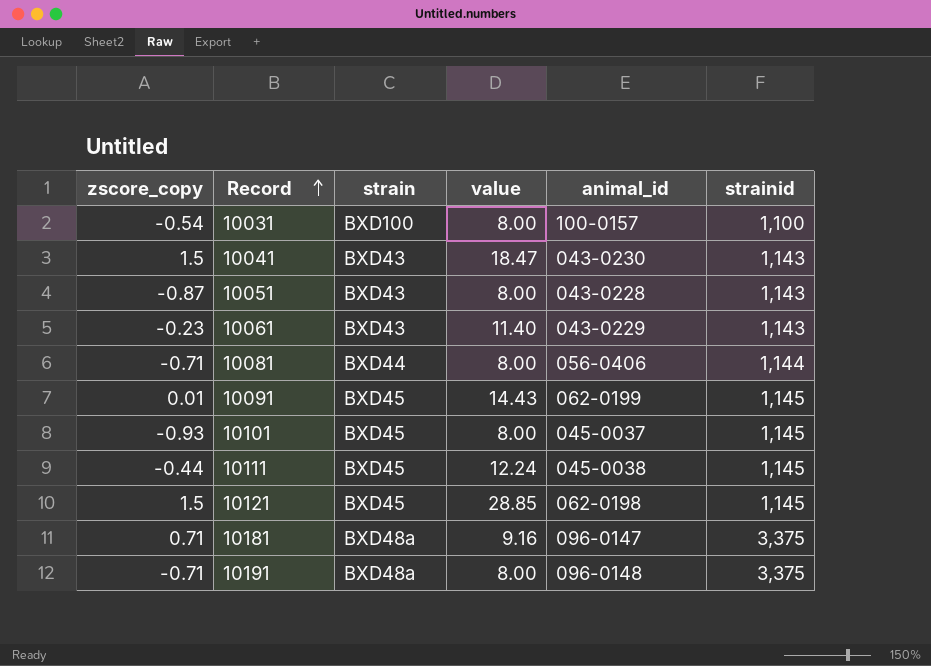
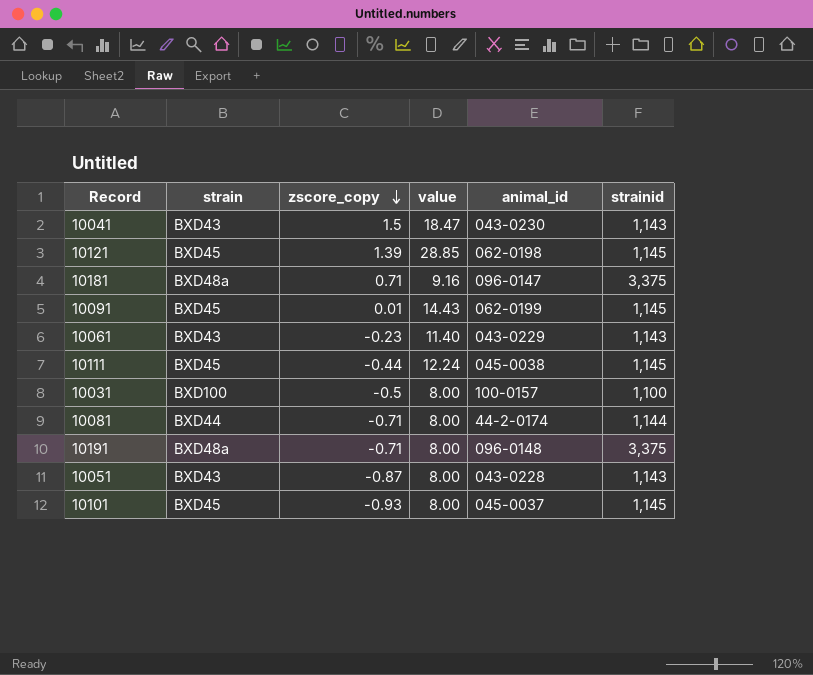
row order: Record ascending -> zscore_copy descending
column zscore_copy | position: 1 -> 3
10121 | zscore_copy: 1.5 -> 1.39
10031 | zscore_copy: -0.54 -> -0.5
10081 | animal_id: 056-0406 -> 44-2-0174

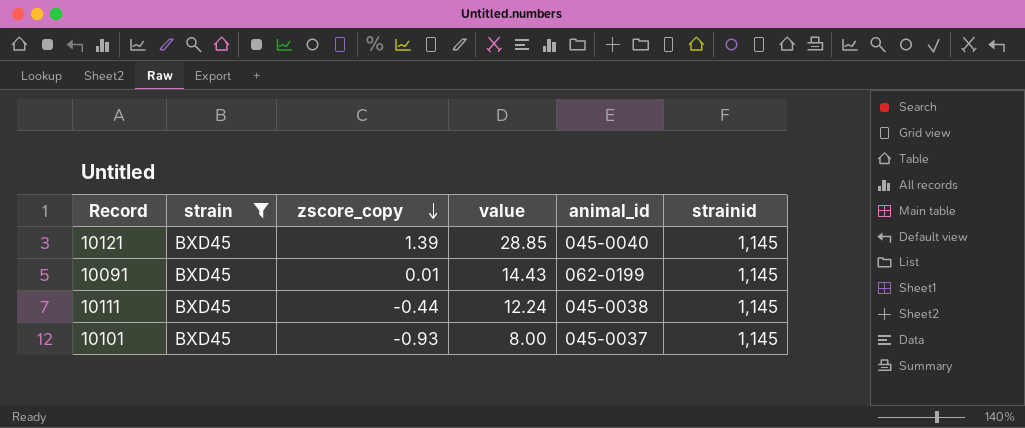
filter: none -> strain = BXD45
10121 | animal_id: 062-0198 -> 045-0040

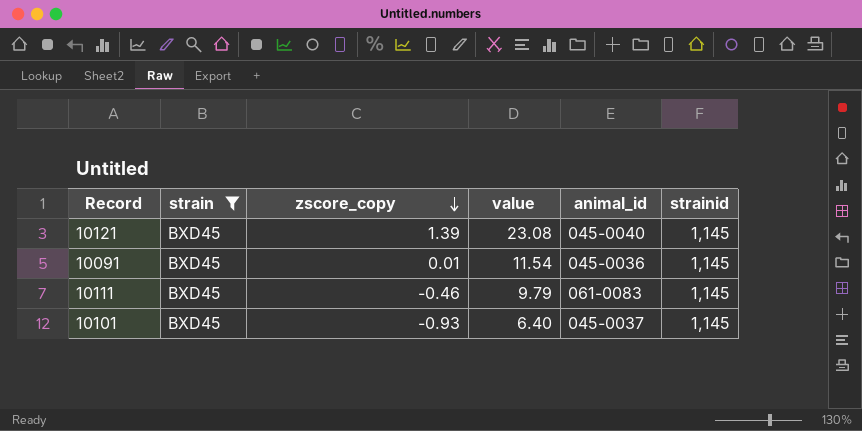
10121 | value: 28.85 -> 23.08
10091 | value: 14.43 -> 11.54
10091 | animal_id: 062-0199 -> 045-0036
10111 | zscore_copy: -0.44 -> -0.46
10111 | value: 12.24 -> 9.79
10111 | animal_id: 045-0038 -> 061-0083
10101 | value: 8.00 -> 6.40

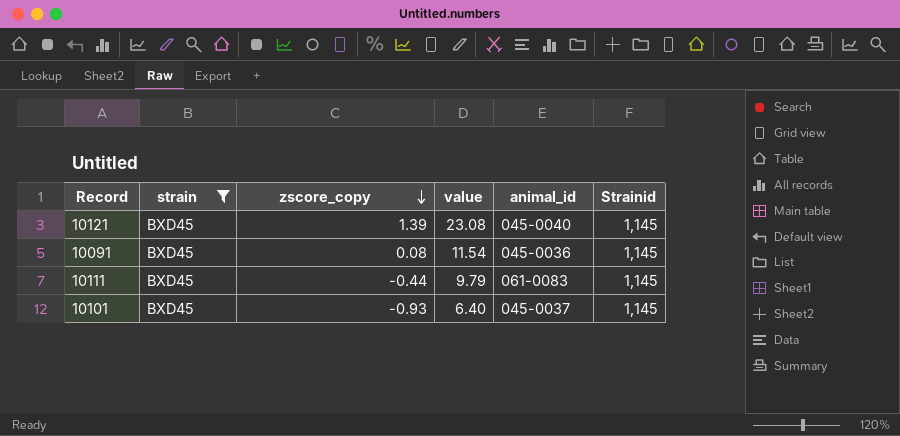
column name: strainid -> Strainid
10091 | zscore_copy: 0.01 -> 0.08
10111 | zscore_copy: -0.46 -> -0.44

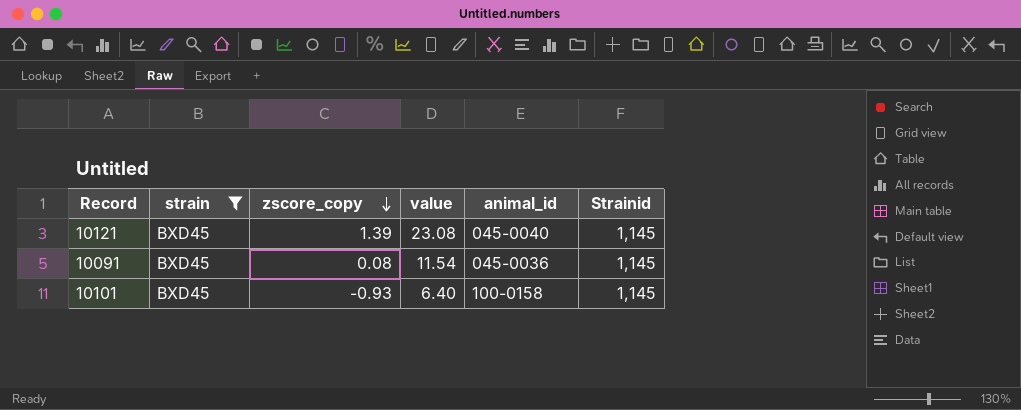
row 10111: BXD45 | -0.44 | 9.79 | 061-0083 | 1,145 -> none
10101 | animal_id: 045-0037 -> 100-0158

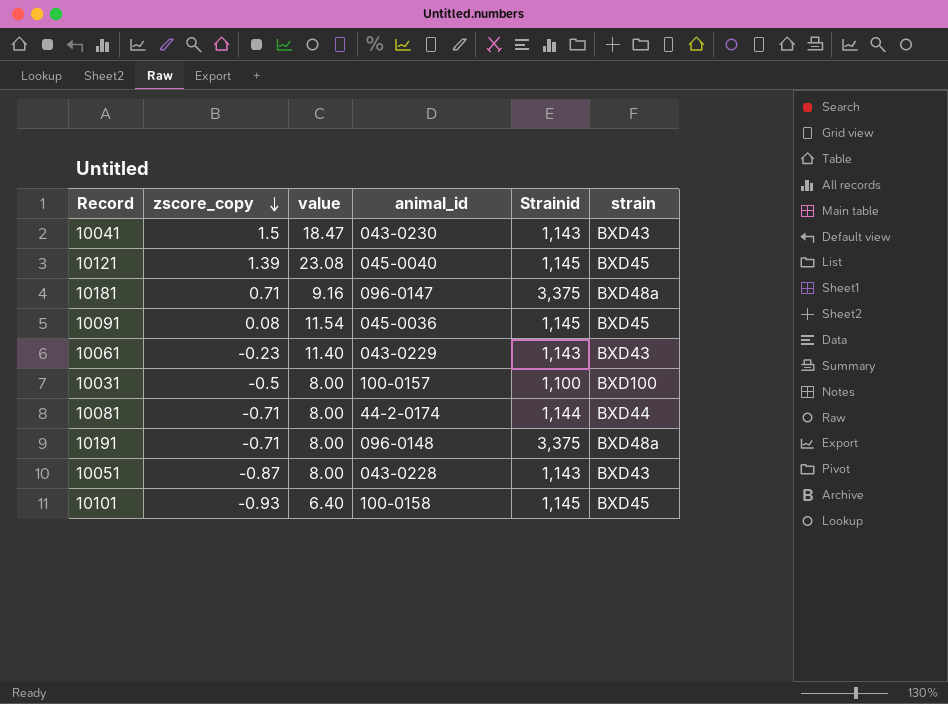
filter: strain = BXD45 -> none
column strain | position: 2 -> 6

